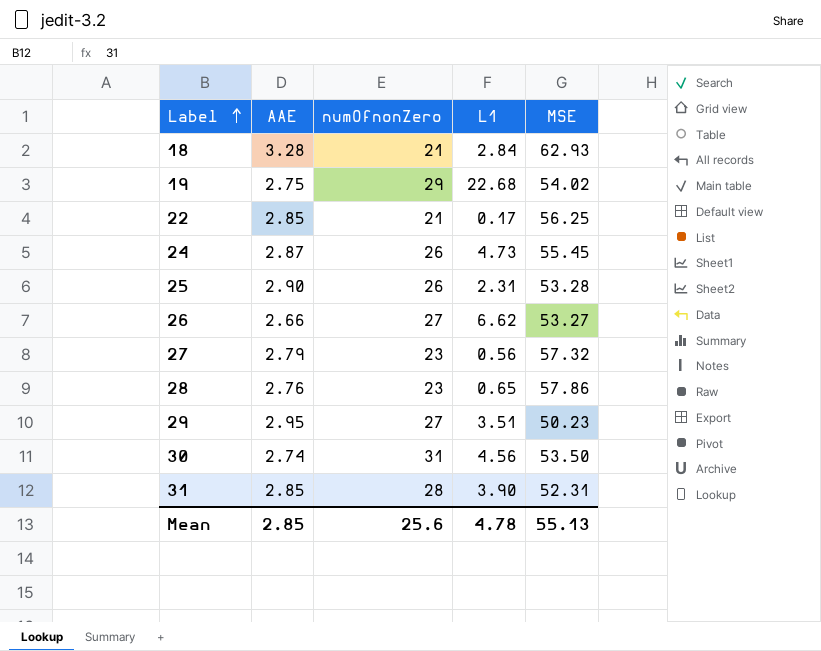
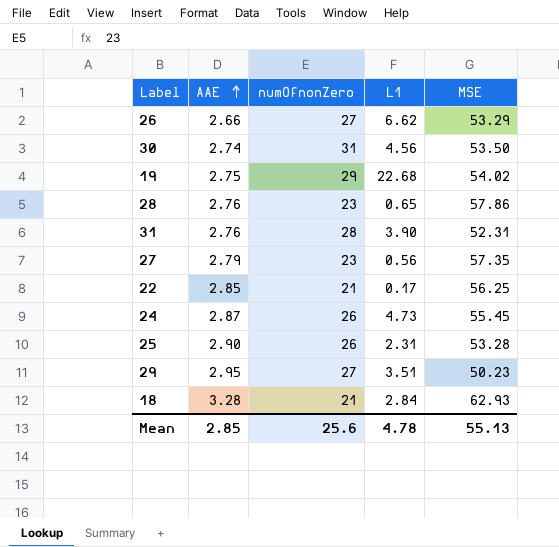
row order: Label ascending -> AAE ascending
26 | MSE: 53.27 -> 53.29
31 | AAE: 2.85 -> 2.76
27 | MSE: 57.32 -> 57.35

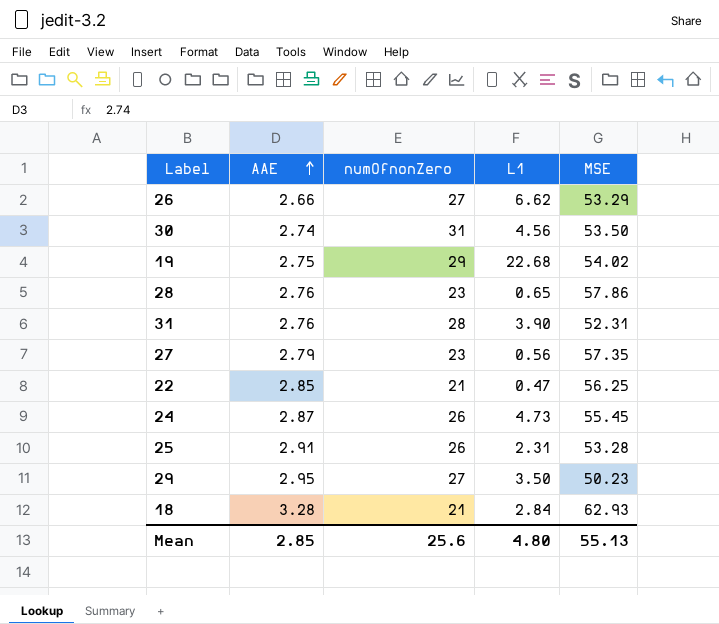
22 | L1: 0.17 -> 0.47
25 | AAE: 2.90 -> 2.91
29 | L1: 3.51 -> 3.50
Mean | L1: 4.78 -> 4.80

